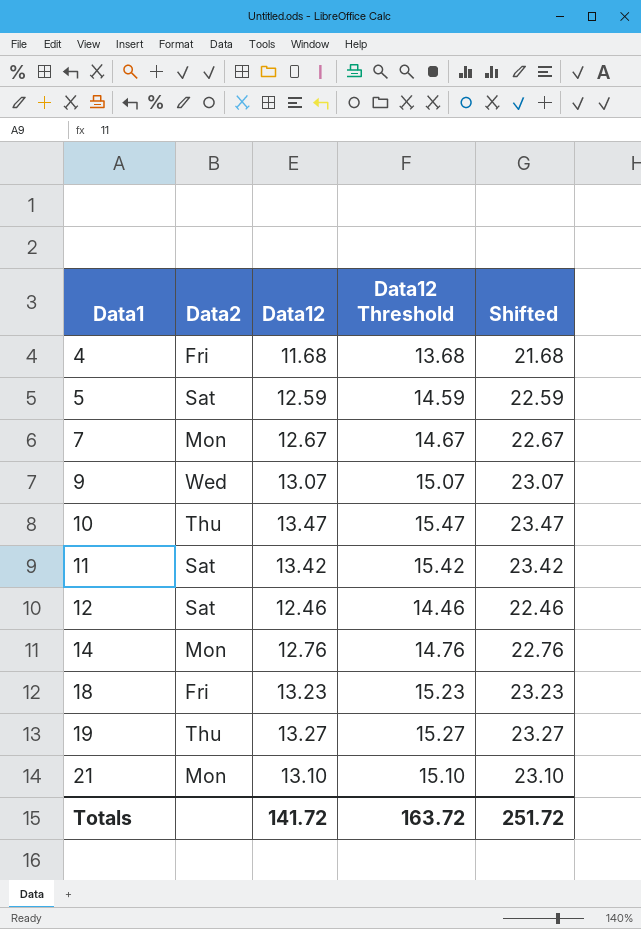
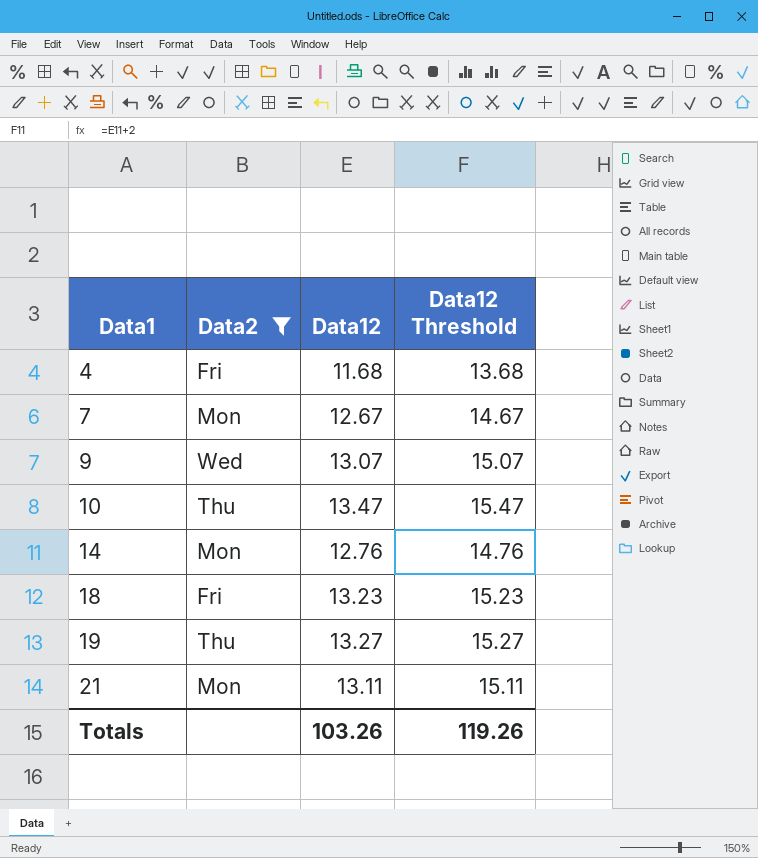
filter: none -> Data2 != Sat
column Shifted | formula: [Data12] + 10 -> none
21 | Data12: 13.10 -> 13.11
21 | Data12 Threshold: 15.10 -> 15.11
Totals | Data12: 141.72 -> 103.26
Totals | Data12 Threshold: 163.72 -> 119.26

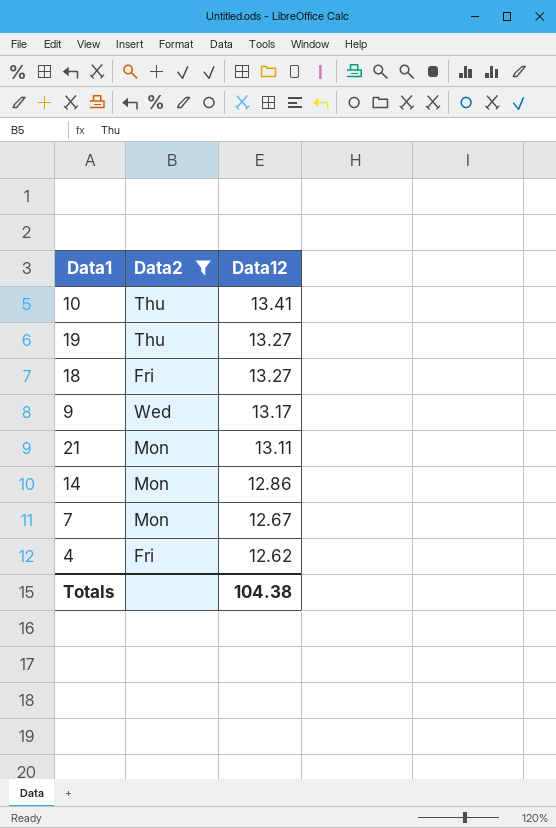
row order: Data1 ascending -> Data12 descending
column Data12 Threshold | formula: [Data12] + 2 -> none
10 | Data12: 13.47 -> 13.41
18 | Data12: 13.23 -> 13.27
9 | Data12: 13.07 -> 13.17
14 | Data12: 12.76 -> 12.86
4 | Data12: 11.68 -> 12.62
Totals | Data12: 103.26 -> 104.38

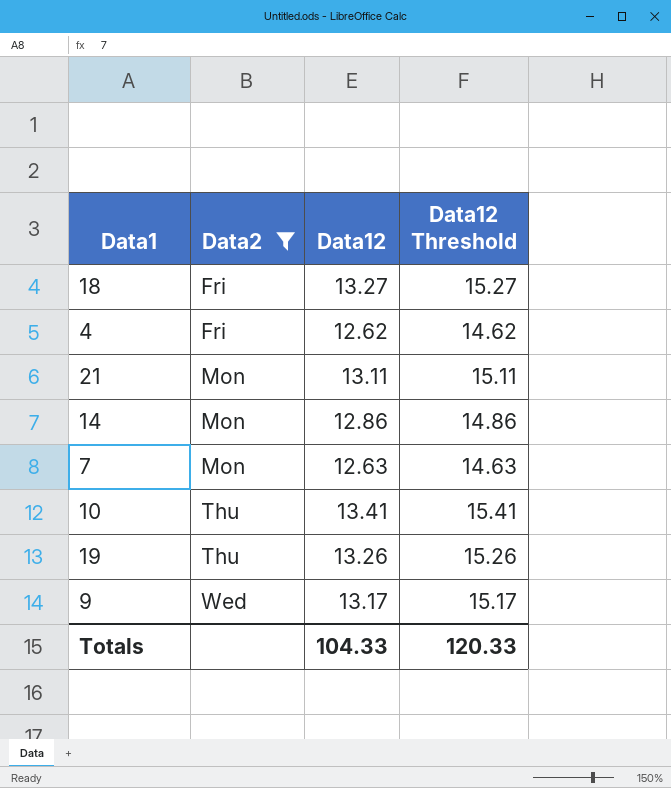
row order: Data12 descending -> Data2 ascending
column Data12 Threshold | formula: none -> [Data12] + 2
7 | Data12: 12.67 -> 12.63
19 | Data12: 13.27 -> 13.26
Totals | Data12: 104.38 -> 104.33

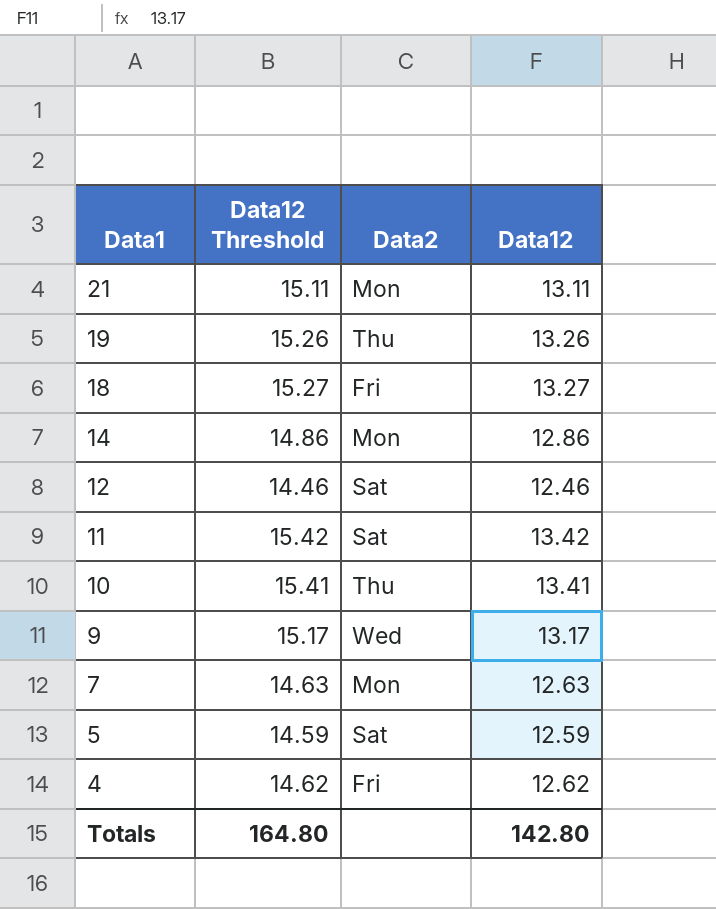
filter: Data2 != Sat -> none
row order: Data2 ascending -> Data1 descending
column Data12 Threshold | position: 4 -> 2
Totals | Data12 Threshold: 120.33 -> 164.80
Totals | Data12: 104.33 -> 142.80

